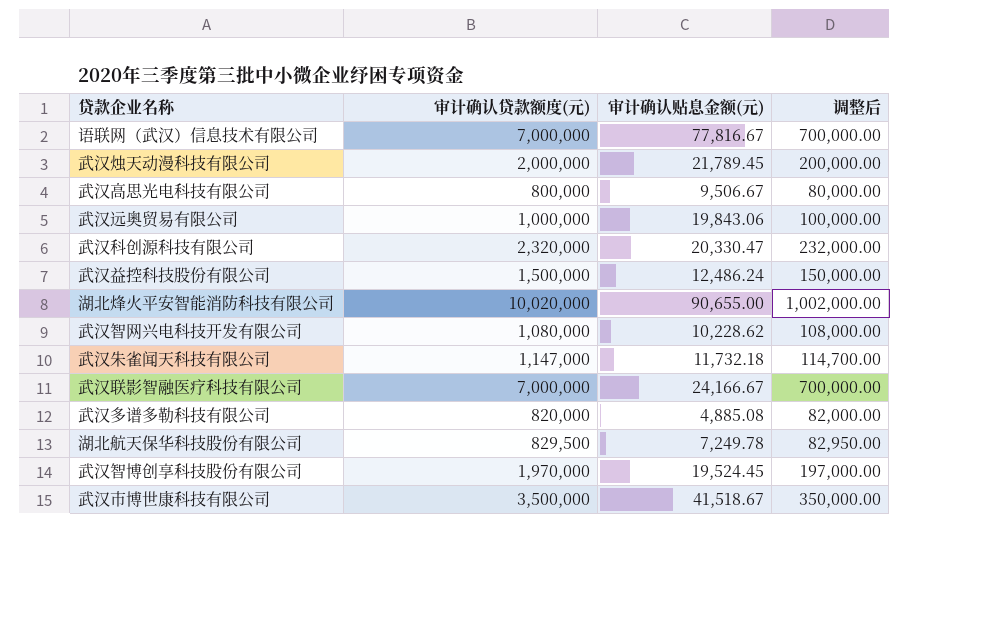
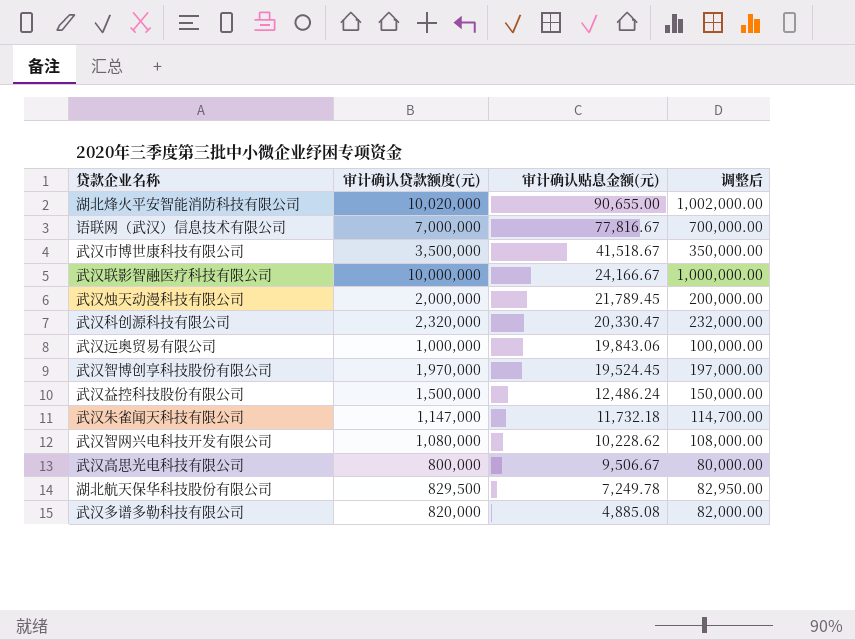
row order: none -> 审计确认贴息金额(元) descending
武汉联影智融医疗科技有限公司 | 审计确认贷款额度(元): 7,000,000 -> 10,000,000
武汉联影智融医疗科技有限公司 | 调整后: 700,000.00 -> 1,000,000.00

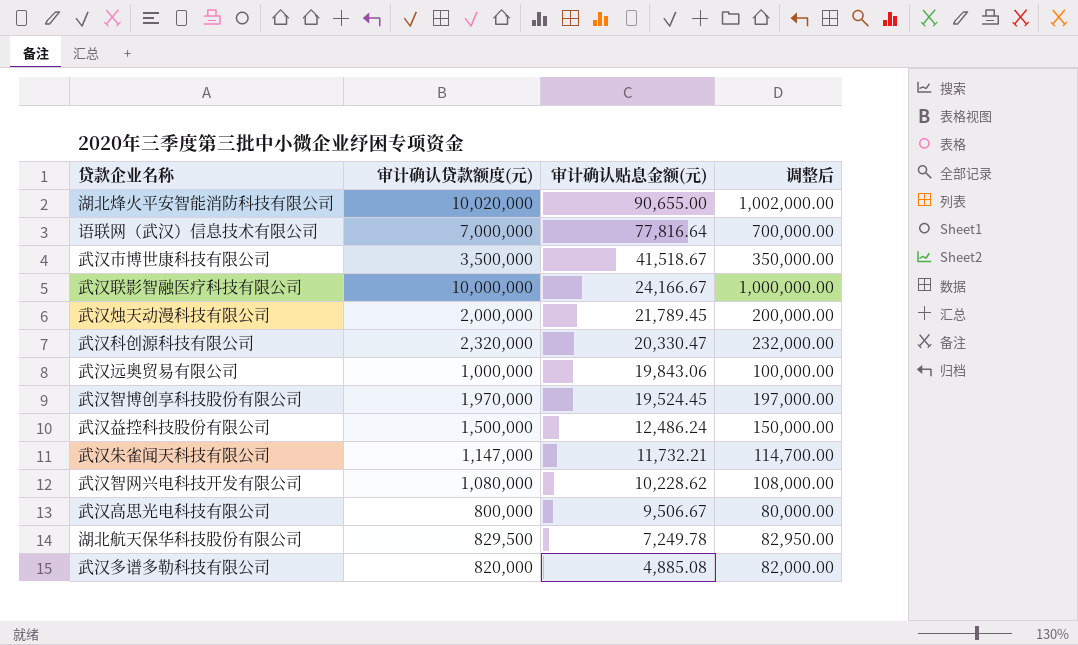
语联网（武汉）信息技术有限公司 | 审计确认贴息金额(元): 77,816.67 -> 77,816.64
武汉朱雀闻天科技有限公司 | 审计确认贴息金额(元): 11,732.18 -> 11,732.21

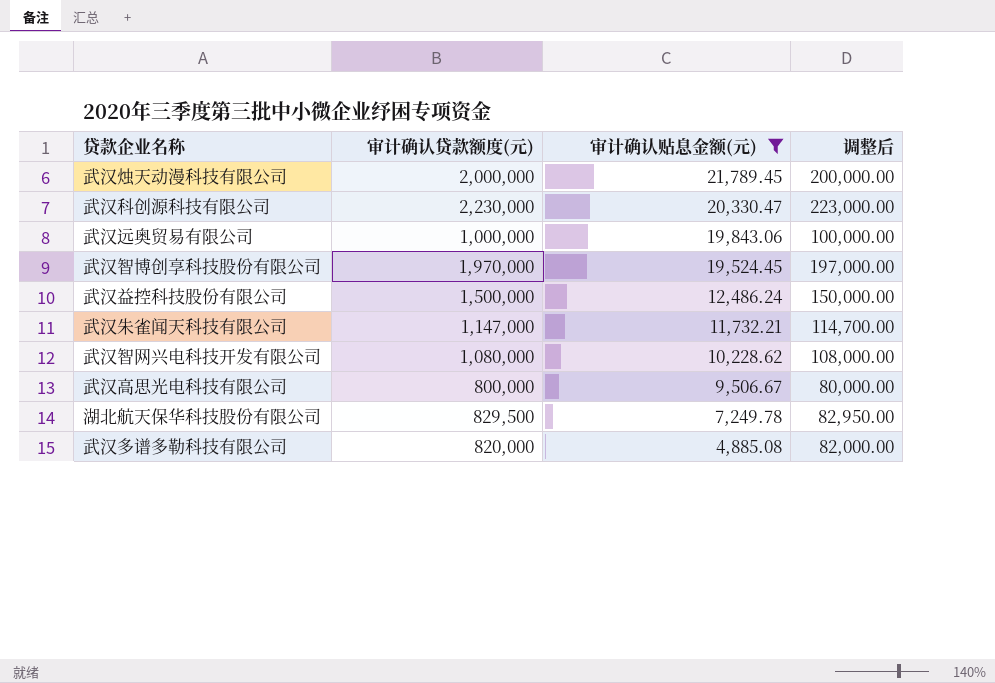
filter: none -> 审计确认贴息金额(元) <= 21,789.45
武汉科创源科技有限公司 | 审计确认贷款额度(元): 2,320,000 -> 2,230,000
武汉科创源科技有限公司 | 调整后: 232,000.00 -> 223,000.00

